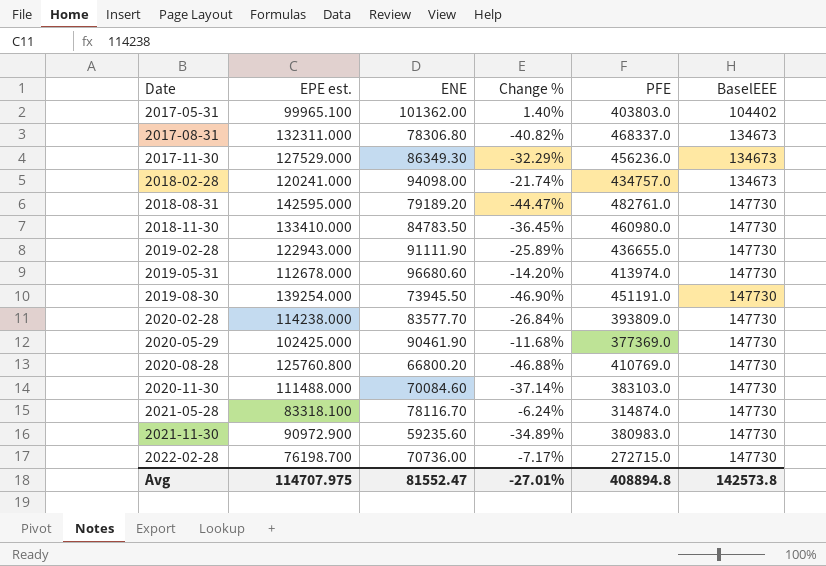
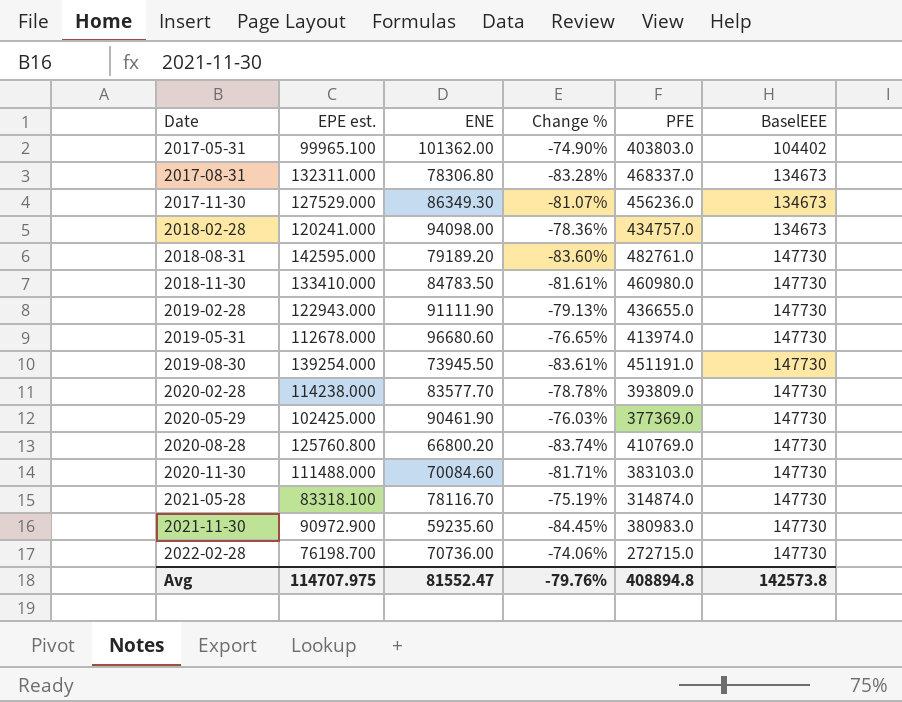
column Change % | formula: ([ENE] - [EPE est.]) / [EPE est.] -> ([ENE] - [PFE]) / [PFE]
Avg | Change %: -27.01% -> -79.76%

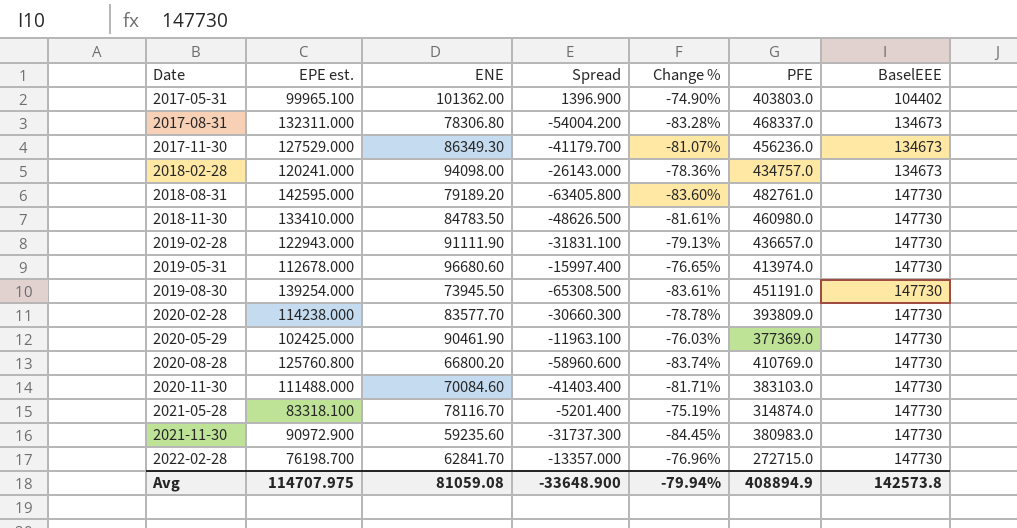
column Spread | formula: none -> [ENE] - [EPE est.]
2019-02-28 | PFE: 436655.0 -> 436657.0
2022-02-28 | ENE: 70736.00 -> 62841.70
2022-02-28 | Change %: -74.06% -> -76.96%
Avg | ENE: 81552.47 -> 81059.08
Avg | Change %: -79.76% -> -79.94%
Avg | PFE: 408894.8 -> 408894.9

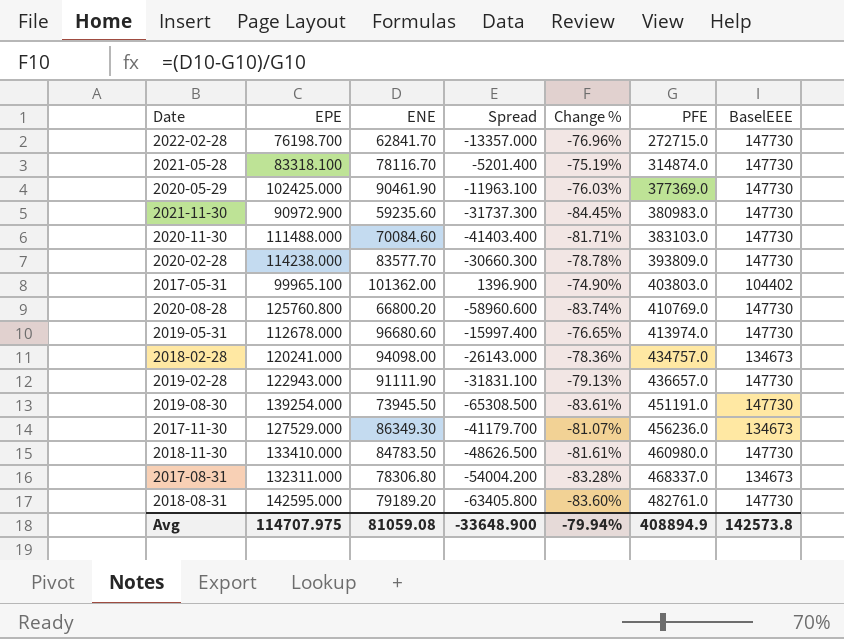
row order: Date ascending -> PFE ascending
column name: EPE est. -> EPE

